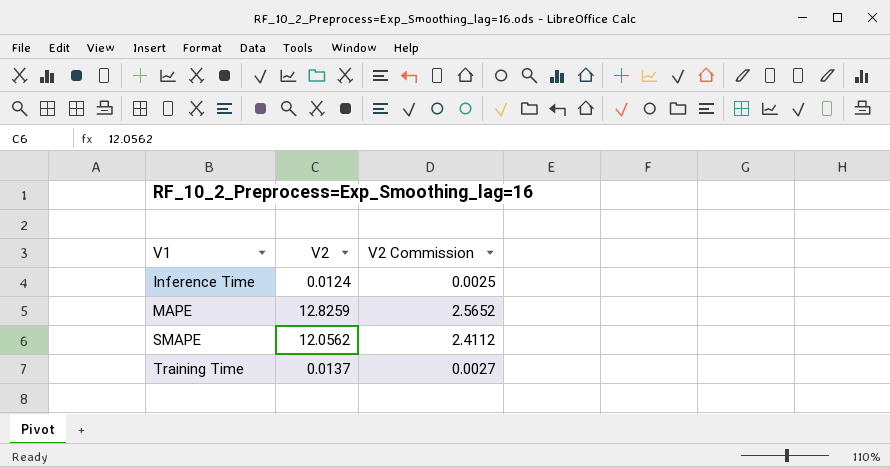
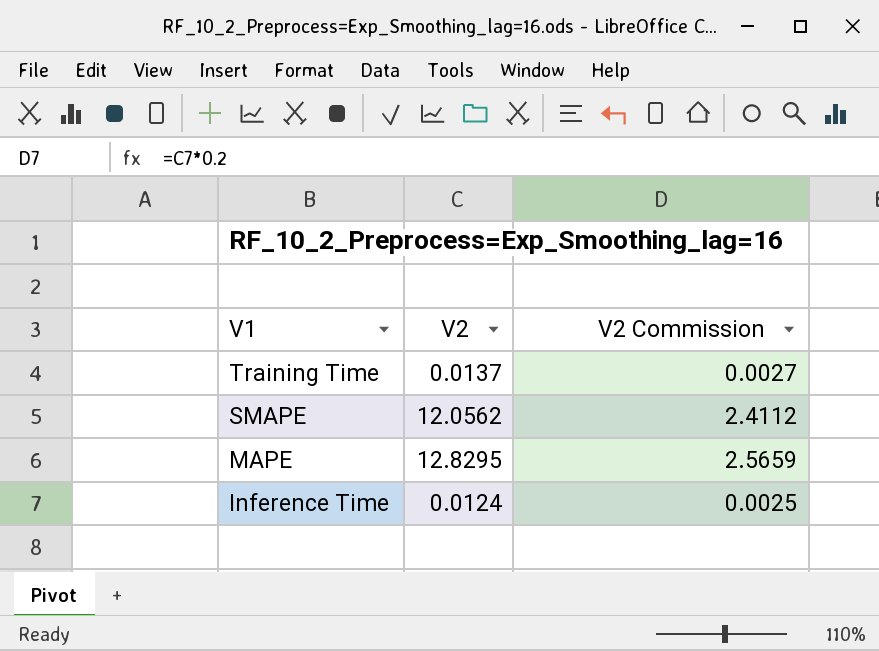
row order: V1 ascending -> V1 descending
MAPE | V2: 12.8259 -> 12.8295
MAPE | V2 Commission: 2.5652 -> 2.5659

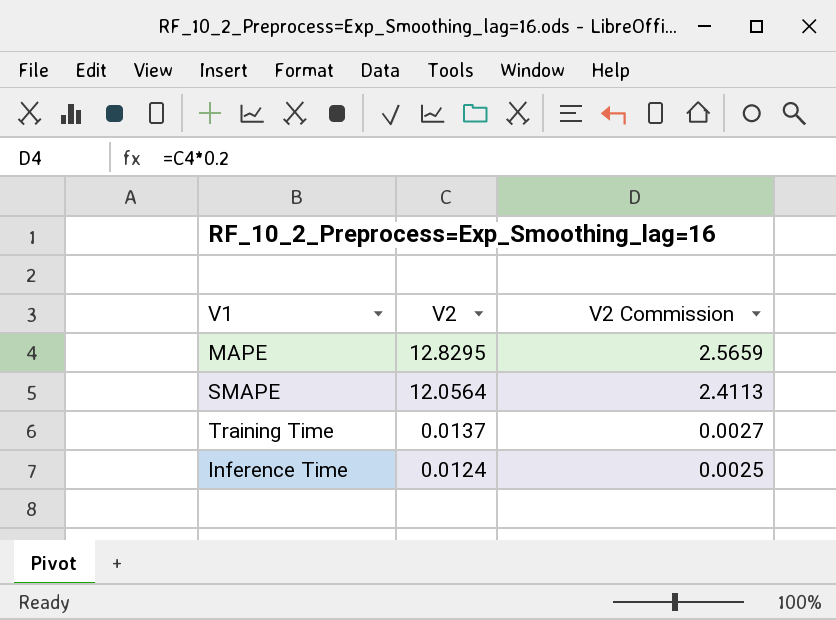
row order: V1 descending -> V2 descending
SMAPE | V2: 12.0562 -> 12.0564
SMAPE | V2 Commission: 2.4112 -> 2.4113

